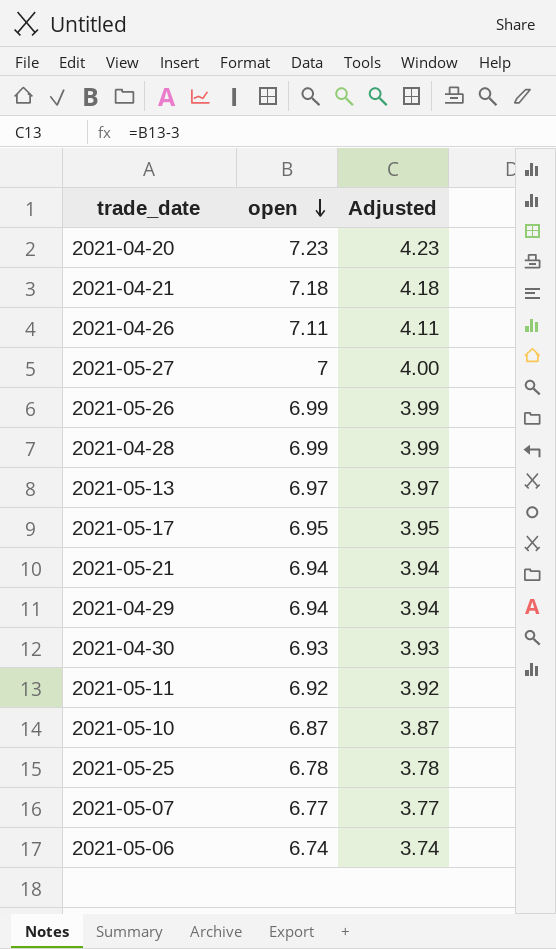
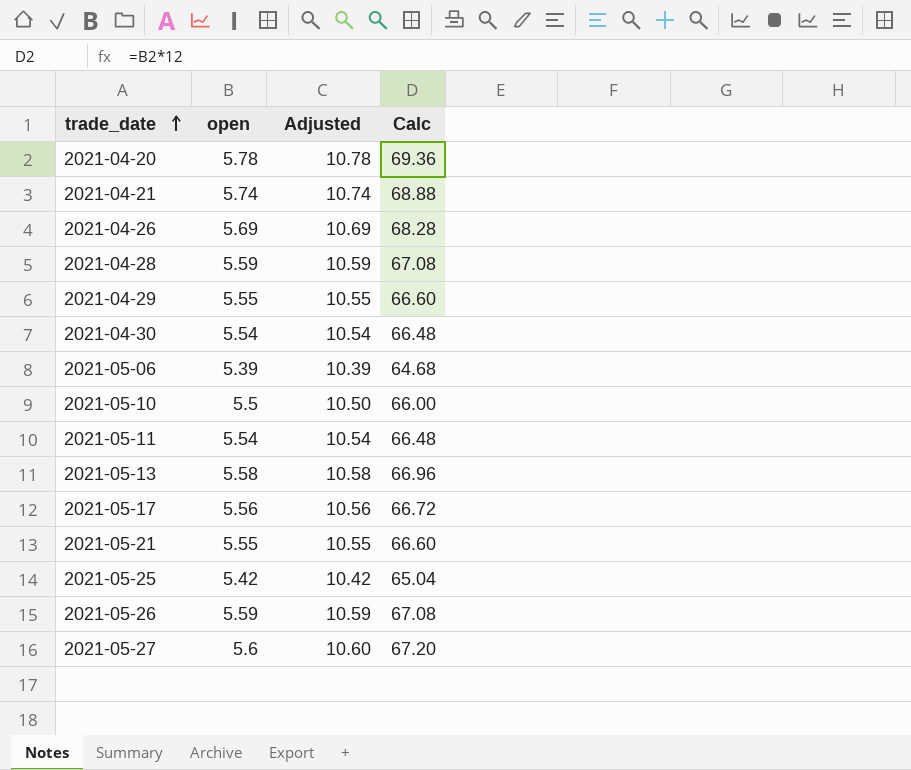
row order: open descending -> trade_date ascending
column Adjusted | formula: [open] - 3 -> [open] + 5
column Calc | formula: none -> [open] * 12
row 2021-05-07: 6.77 | 3.77 -> none
2021-04-20 | open: 7.23 -> 5.78
2021-04-21 | open: 7.18 -> 5.74
2021-04-26 | open: 7.11 -> 5.69
2021-04-28 | open: 6.99 -> 5.59
2021-04-29 | open: 6.94 -> 5.55
2021-04-30 | open: 6.93 -> 5.54
2021-05-06 | open: 6.74 -> 5.39
2021-05-10 | open: 6.87 -> 5.5
2021-05-11 | open: 6.92 -> 5.54
2021-05-13 | open: 6.97 -> 5.58
2021-05-17 | open: 6.95 -> 5.56
2021-05-21 | open: 6.94 -> 5.55
2021-05-25 | open: 6.78 -> 5.42
2021-05-26 | open: 6.99 -> 5.59
2021-05-27 | open: 7 -> 5.6

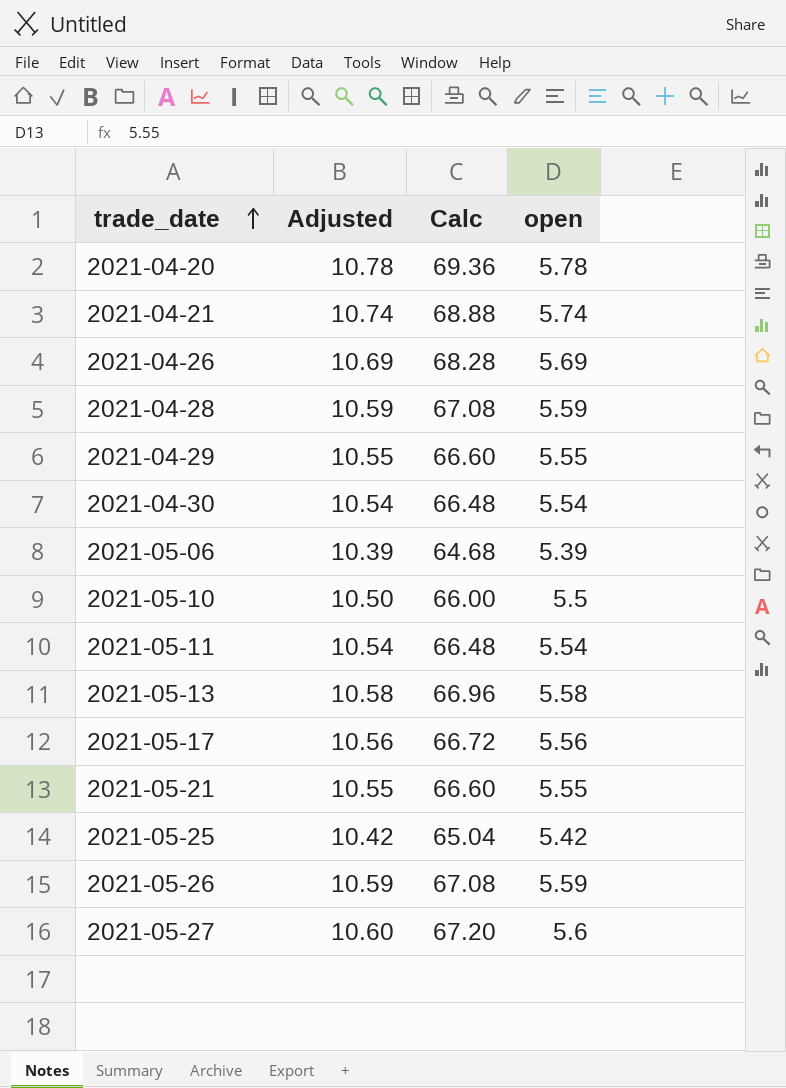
column open | position: 2 -> 4

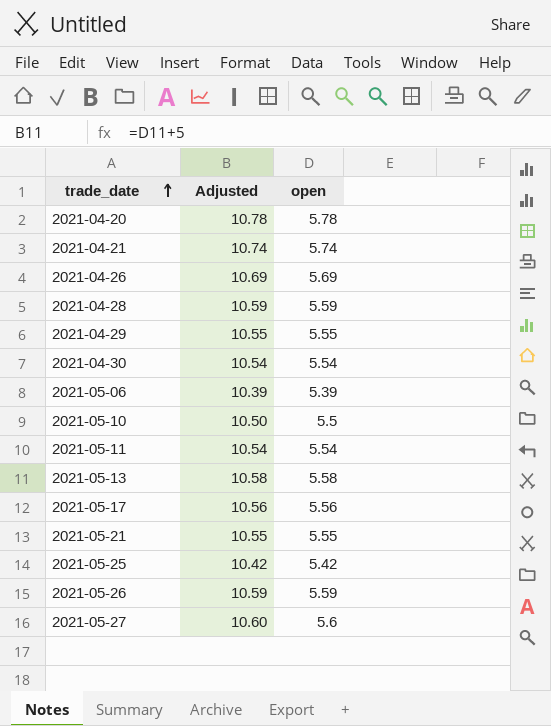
column Calc | formula: [open] * 12 -> none

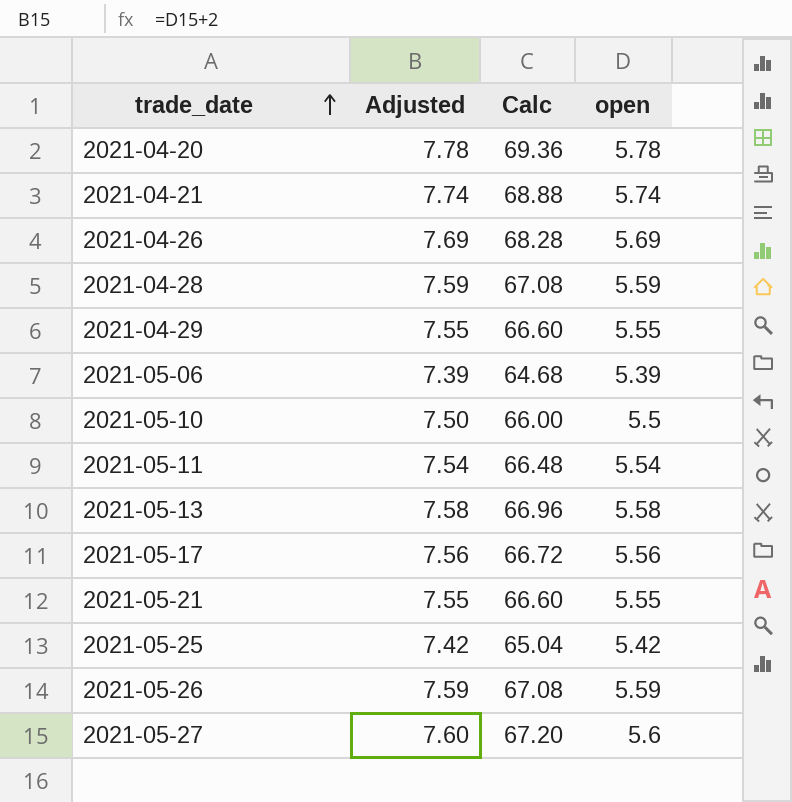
column Adjusted | formula: [open] + 5 -> [open] + 2
column Calc | formula: none -> [open] * 12
row 2021-04-30: 10.54 | 5.54 -> none

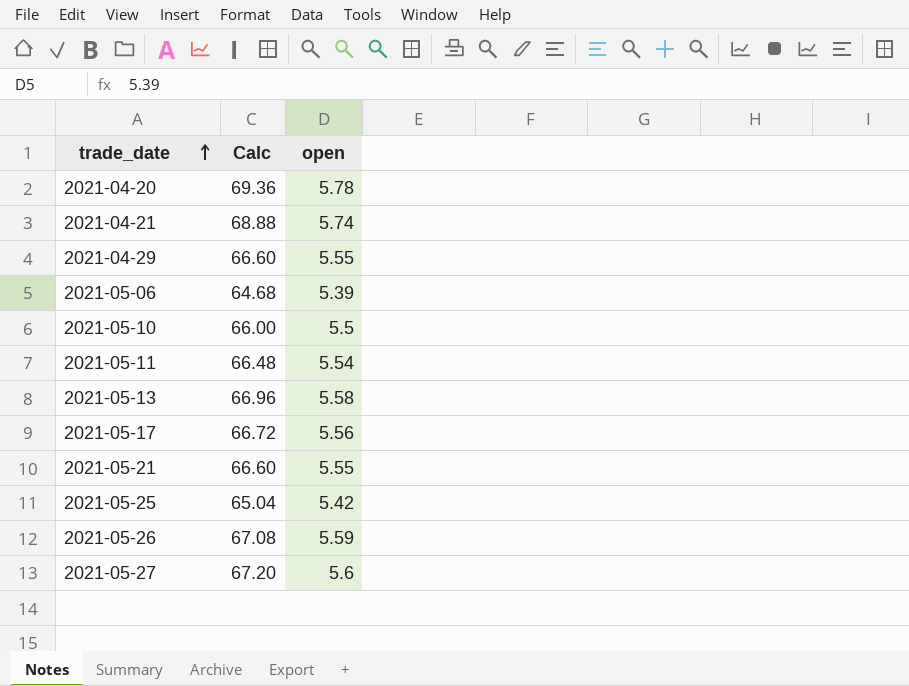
column Adjusted | formula: [open] + 2 -> none
row 2021-04-26: 7.69 | 68.28 | 5.69 -> none
row 2021-04-28: 7.59 | 67.08 | 5.59 -> none

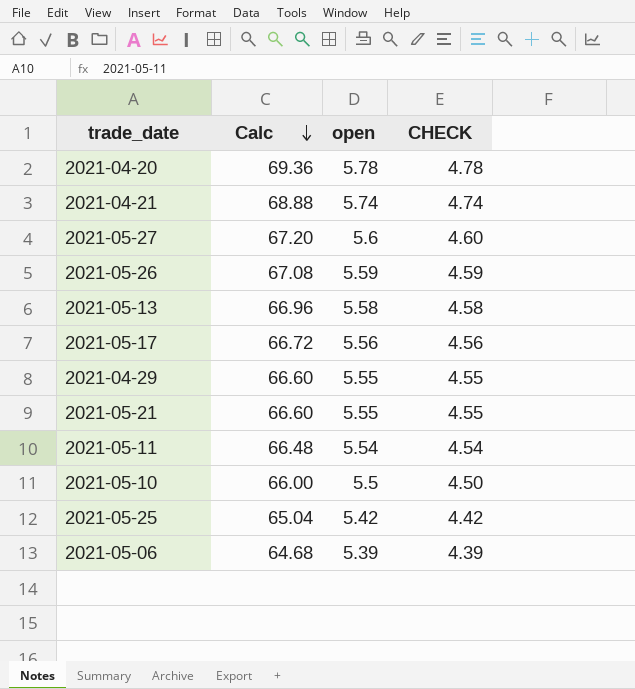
row order: trade_date ascending -> Calc descending
column CHECK | formula: none -> [open] - 1

